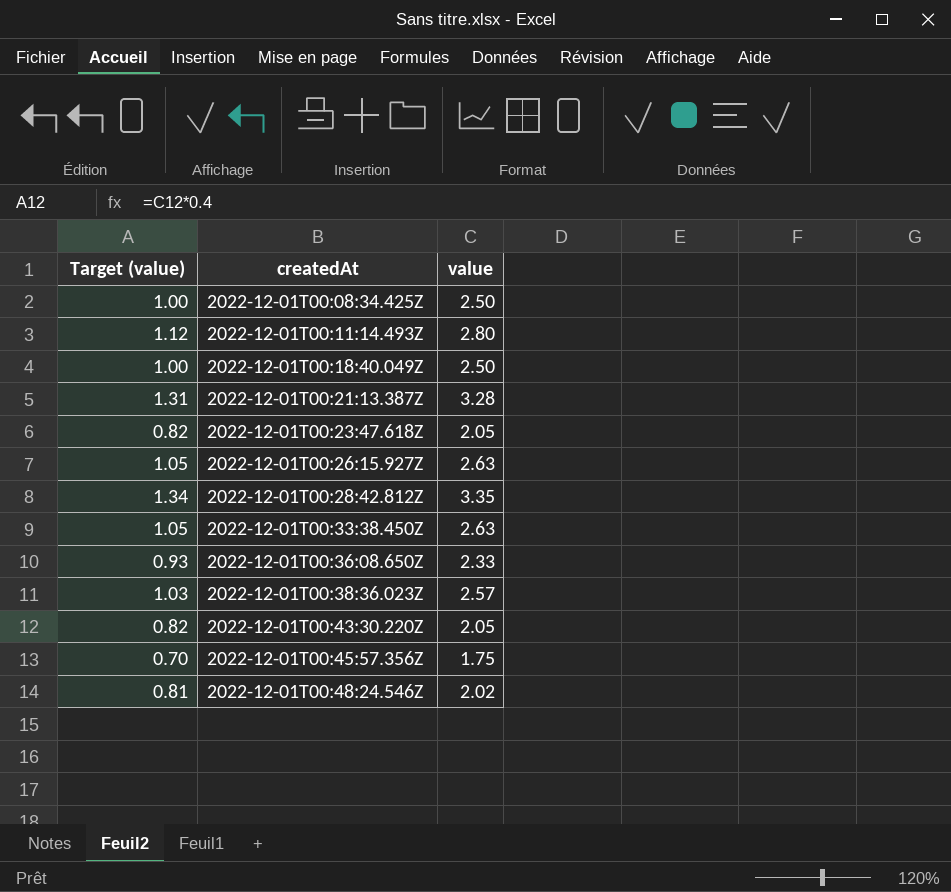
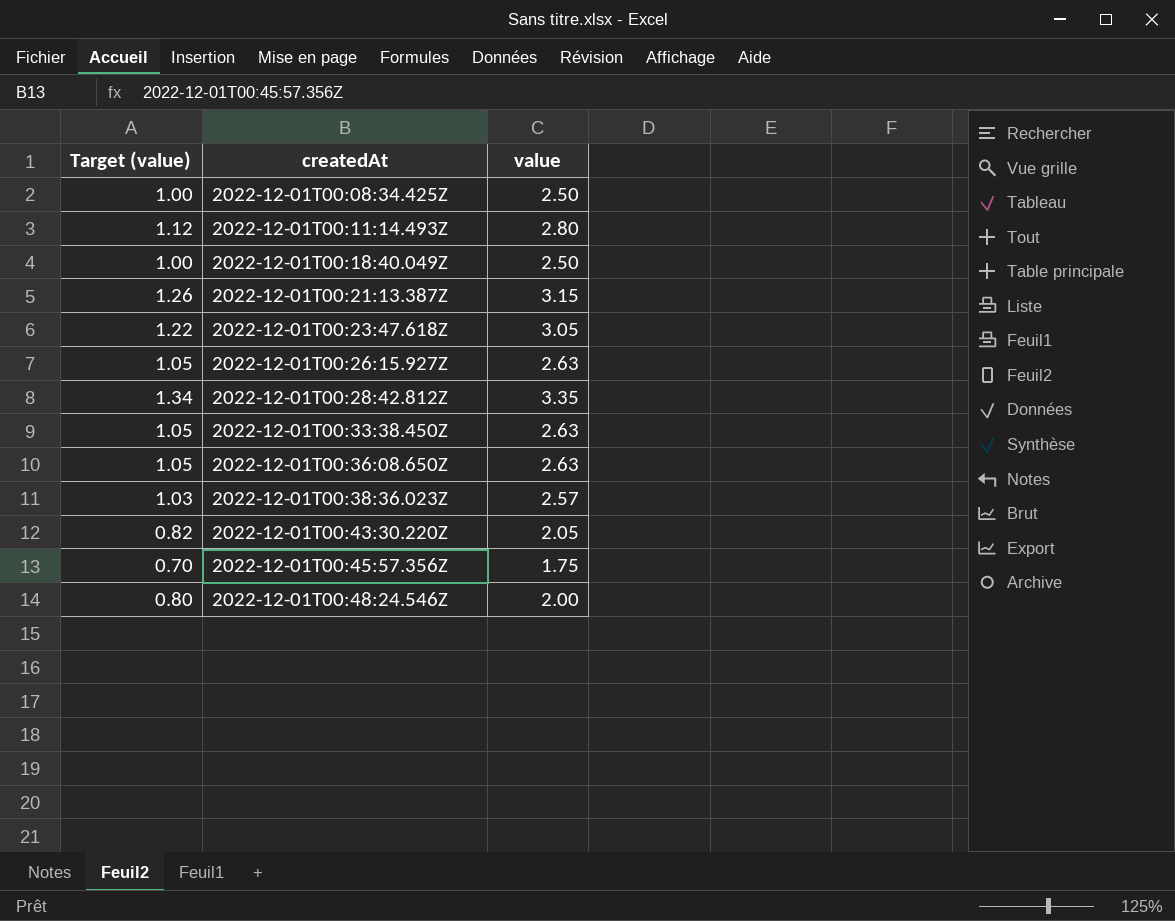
2022-12-01T00:21:13.387Z | Target (value): 1.31 -> 1.26
2022-12-01T00:21:13.387Z | value: 3.28 -> 3.15
2022-12-01T00:23:47.618Z | Target (value): 0.82 -> 1.22
2022-12-01T00:23:47.618Z | value: 2.05 -> 3.05
2022-12-01T00:36:08.650Z | Target (value): 0.93 -> 1.05
2022-12-01T00:36:08.650Z | value: 2.33 -> 2.63
2022-12-01T00:48:24.546Z | Target (value): 0.81 -> 0.80
2022-12-01T00:48:24.546Z | value: 2.02 -> 2.00

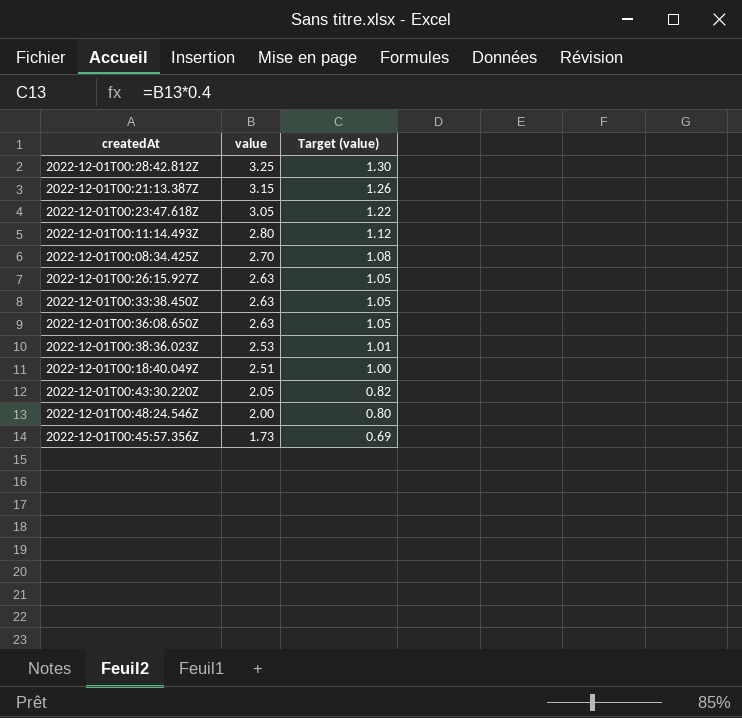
row order: createdAt ascending -> value descending
column Target (value) | position: 1 -> 3
2022-12-01T00:28:42.812Z | value: 3.35 -> 3.25
2022-12-01T00:28:42.812Z | Target (value): 1.34 -> 1.30
2022-12-01T00:08:34.425Z | value: 2.50 -> 2.70
2022-12-01T00:08:34.425Z | Target (value): 1.00 -> 1.08
2022-12-01T00:38:36.023Z | value: 2.57 -> 2.53
2022-12-01T00:38:36.023Z | Target (value): 1.03 -> 1.01
2022-12-01T00:18:40.049Z | value: 2.50 -> 2.51
2022-12-01T00:45:57.356Z | value: 1.75 -> 1.73
2022-12-01T00:45:57.356Z | Target (value): 0.70 -> 0.69

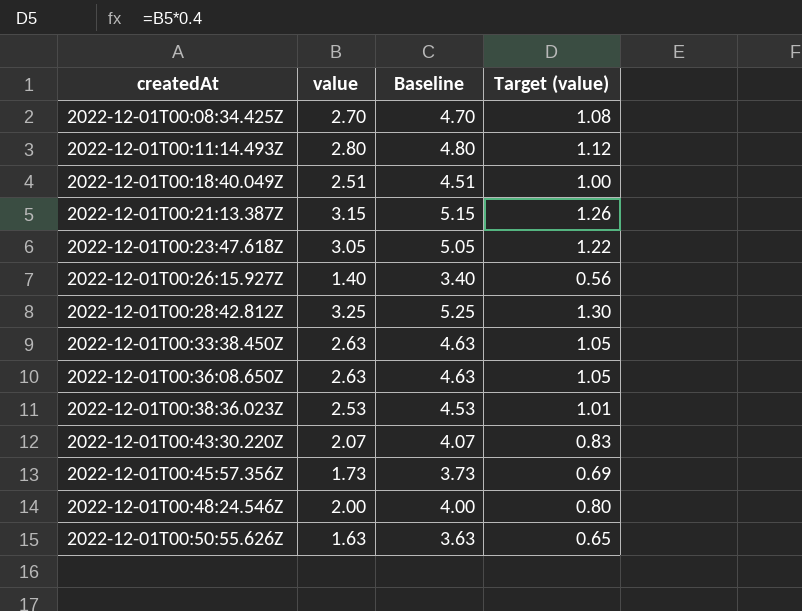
row order: value descending -> createdAt ascending
column Baseline | formula: none -> [value] + 2
2022-12-01T00:26:15.927Z | value: 2.63 -> 1.40
2022-12-01T00:26:15.927Z | Target (value): 1.05 -> 0.56
2022-12-01T00:43:30.220Z | value: 2.05 -> 2.07
2022-12-01T00:43:30.220Z | Target (value): 0.82 -> 0.83
row 2022-12-01T00:50:55.626Z: none -> 1.63 | 3.63 | 0.65

